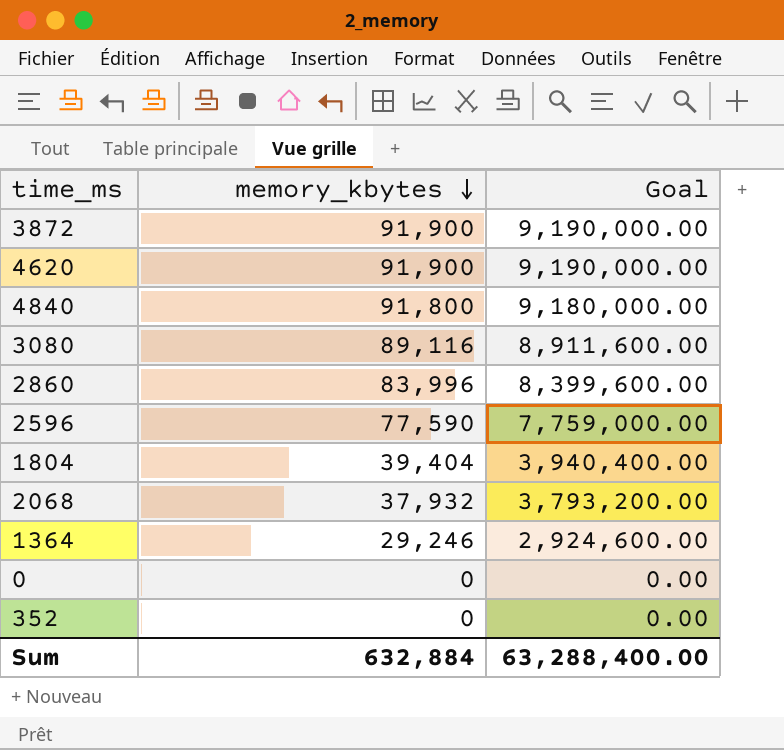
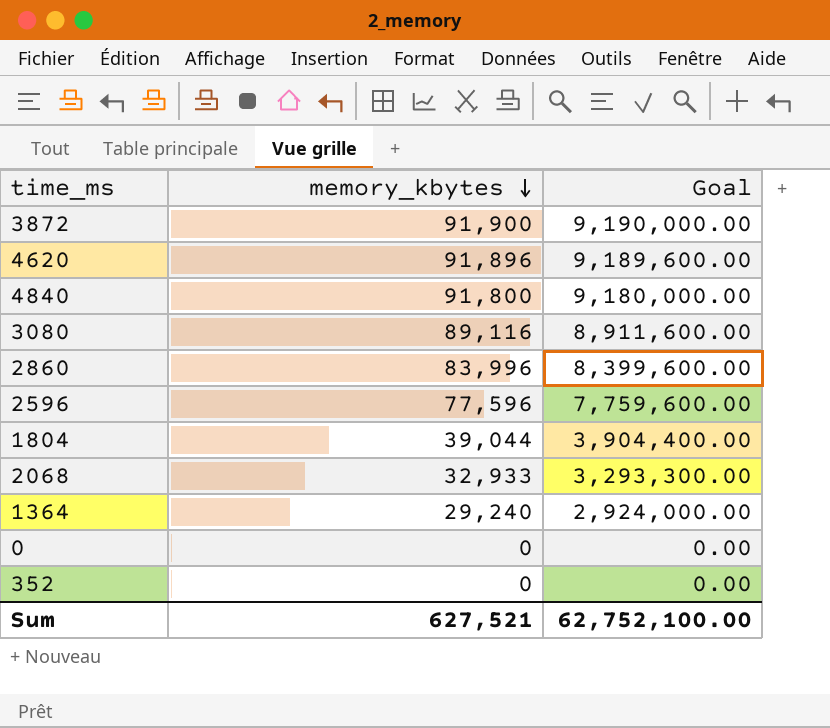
4620 | memory_kbytes: 91,900 -> 91,896
4620 | Goal: 9,190,000.00 -> 9,189,600.00
2596 | memory_kbytes: 77,590 -> 77,596
2596 | Goal: 7,759,000.00 -> 7,759,600.00
1804 | memory_kbytes: 39,404 -> 39,044
1804 | Goal: 3,940,400.00 -> 3,904,400.00
2068 | memory_kbytes: 37,932 -> 32,933
2068 | Goal: 3,793,200.00 -> 3,293,300.00
1364 | memory_kbytes: 29,246 -> 29,240
1364 | Goal: 2,924,600.00 -> 2,924,000.00
Sum | memory_kbytes: 632,884 -> 627,521
Sum | Goal: 63,288,400.00 -> 62,752,100.00

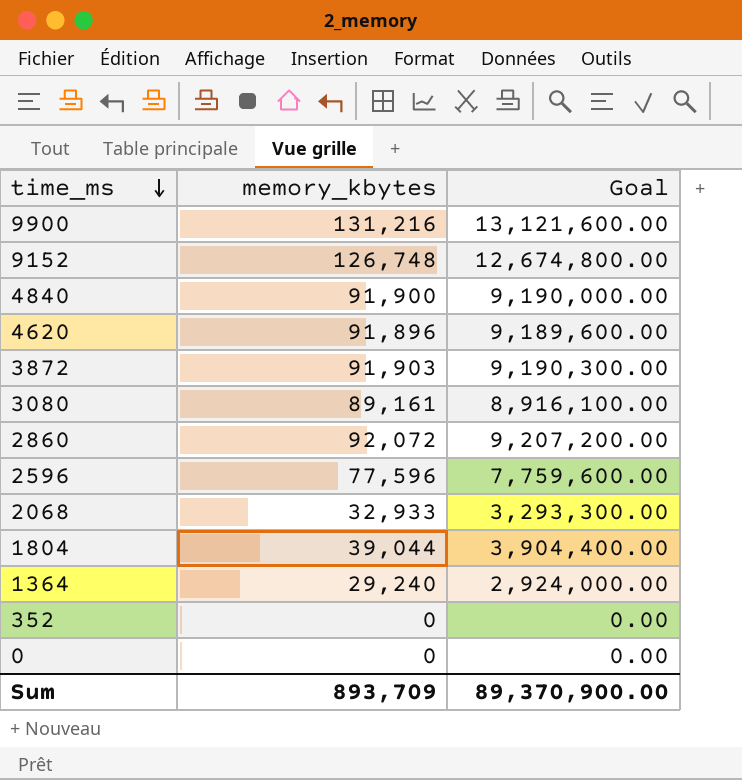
row order: memory_kbytes descending -> time_ms descending
row 9900: none -> 131,216 | 13,121,600.00
row 9152: none -> 126,748 | 12,674,800.00
4840 | memory_kbytes: 91,800 -> 91,900
4840 | Goal: 9,180,000.00 -> 9,190,000.00
3872 | memory_kbytes: 91,900 -> 91,903
3872 | Goal: 9,190,000.00 -> 9,190,300.00
3080 | memory_kbytes: 89,116 -> 89,161
3080 | Goal: 8,911,600.00 -> 8,916,100.00
2860 | memory_kbytes: 83,996 -> 92,072
2860 | Goal: 8,399,600.00 -> 9,207,200.00
Sum | memory_kbytes: 627,521 -> 893,709
Sum | Goal: 62,752,100.00 -> 89,370,900.00

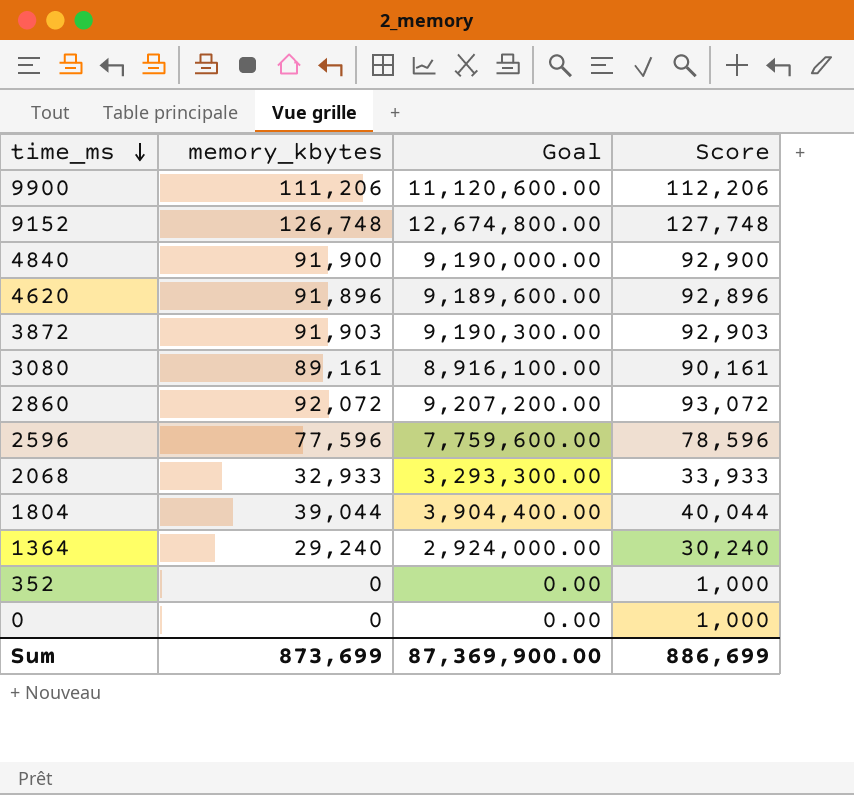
column Score | formula: none -> [memory_kbytes] + 1000
9900 | memory_kbytes: 131,216 -> 111,206
9900 | Goal: 13,121,600.00 -> 11,120,600.00
Sum | memory_kbytes: 893,709 -> 873,699
Sum | Goal: 89,370,900.00 -> 87,369,900.00

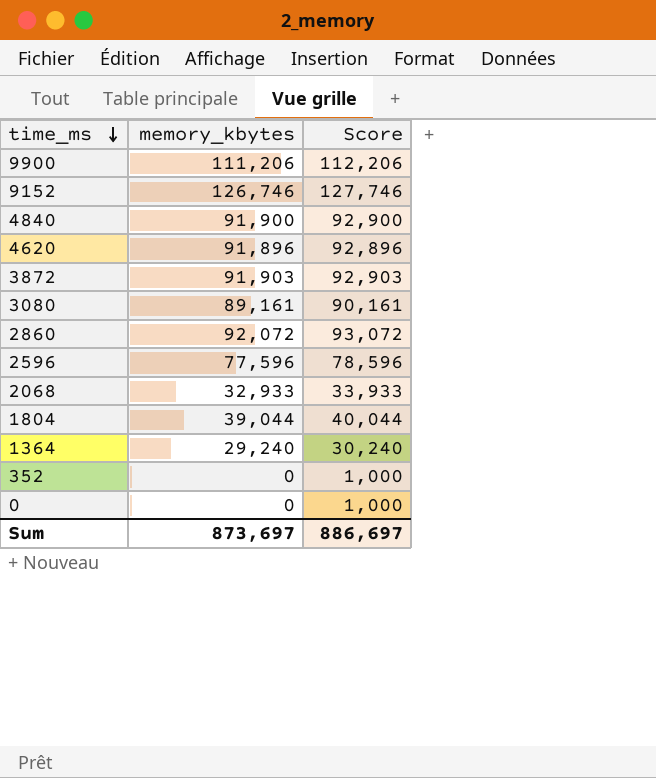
column Goal | formula: [memory_kbytes] * 100 -> none
9152 | memory_kbytes: 126,748 -> 126,746
9152 | Score: 127,748 -> 127,746
Sum | memory_kbytes: 873,699 -> 873,697
Sum | Score: 886,699 -> 886,697

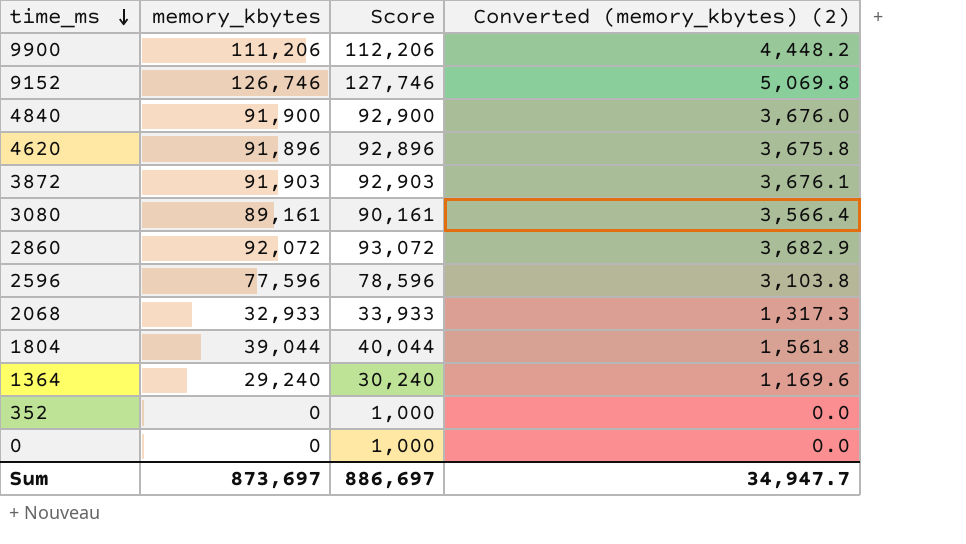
column Converted (memory_kbytes) (2) | formula: none -> [memory_kbytes] * 0.04

